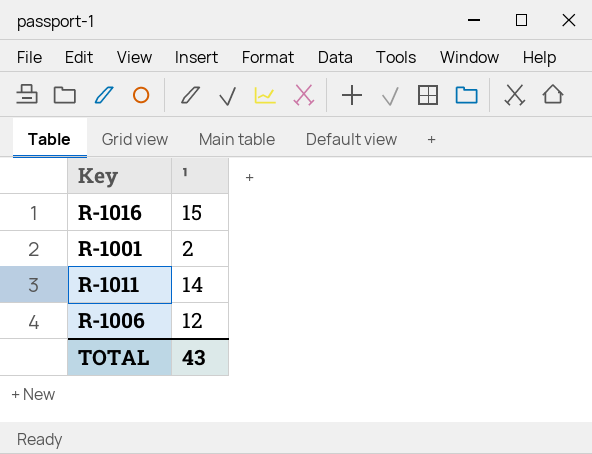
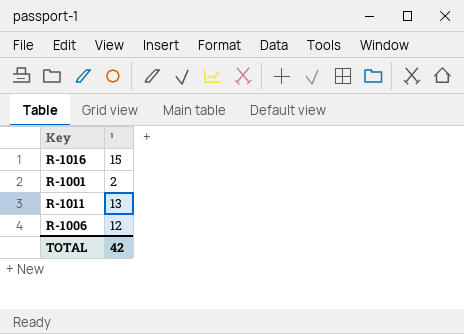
R-1011 | ¹: 14 -> 13
TOTAL | ¹: 43 -> 42

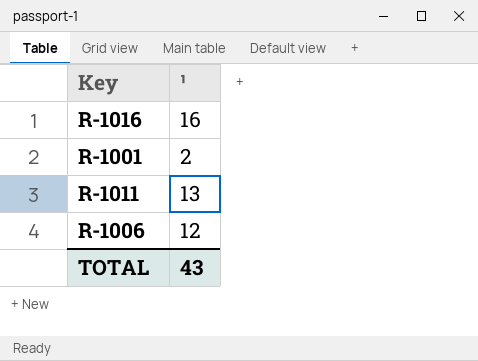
R-1016 | ¹: 15 -> 16
TOTAL | ¹: 42 -> 43

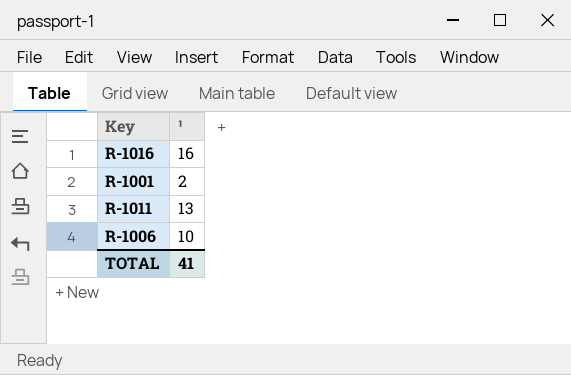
R-1006 | ¹: 12 -> 10
TOTAL | ¹: 43 -> 41

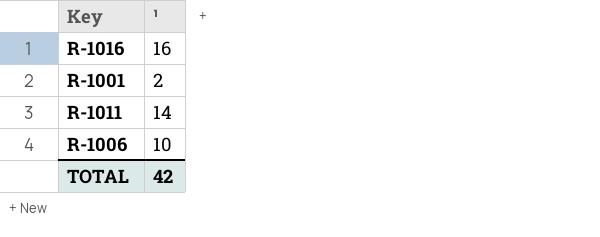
R-1011 | ¹: 13 -> 14
TOTAL | ¹: 41 -> 42

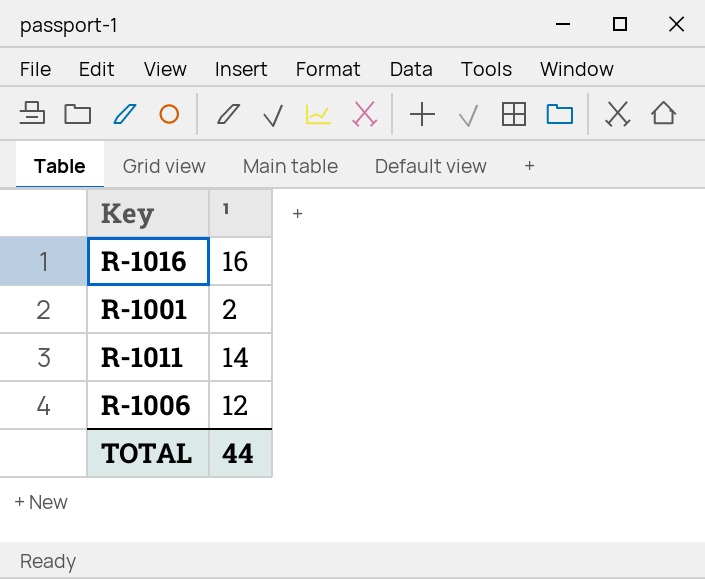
R-1006 | ¹: 10 -> 12
TOTAL | ¹: 42 -> 44

